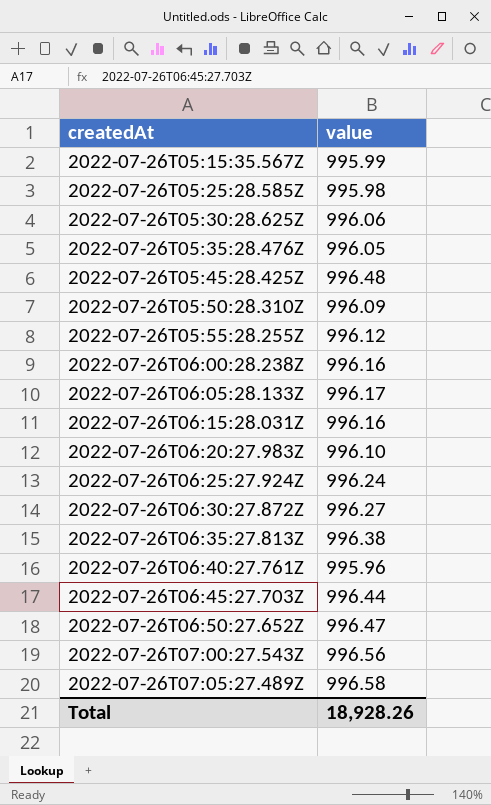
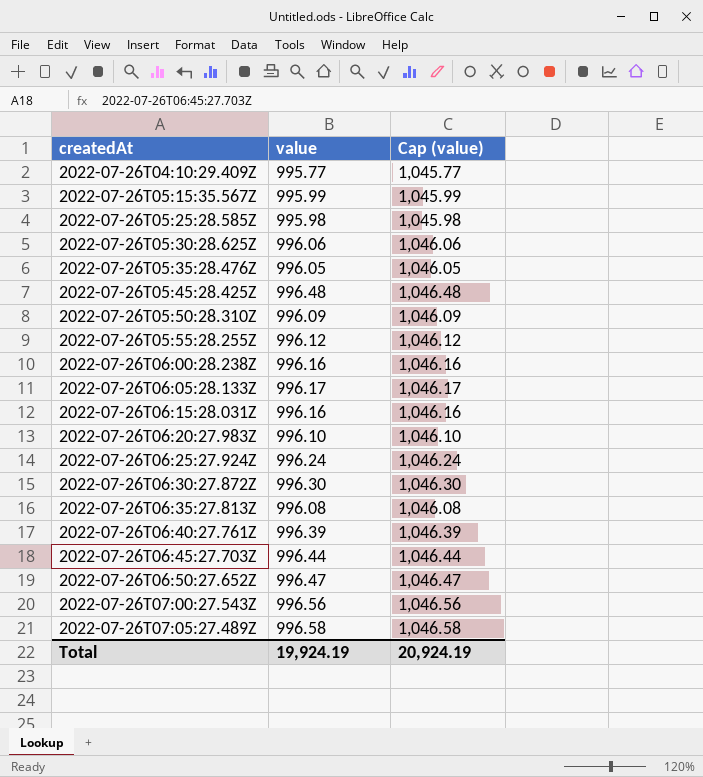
column Cap (value) | formula: none -> [value] + 50
row 2022-07-26T04:10:29.409Z: none -> 995.77 | 1,045.77
2022-07-26T06:30:27.872Z | value: 996.27 -> 996.30
2022-07-26T06:35:27.813Z | value: 996.38 -> 996.08
2022-07-26T06:40:27.761Z | value: 995.96 -> 996.39
Total | value: 18,928.26 -> 19,924.19

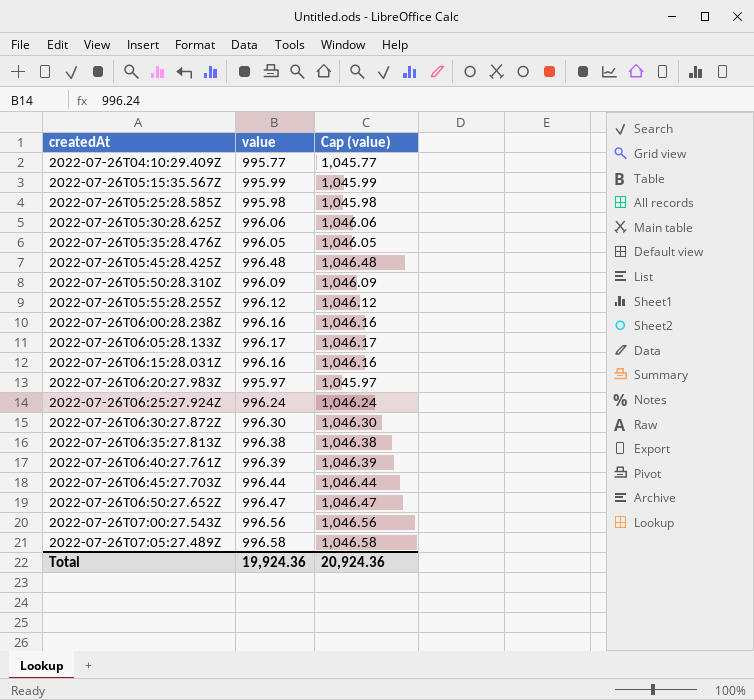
2022-07-26T06:20:27.983Z | value: 996.10 -> 995.97
2022-07-26T06:20:27.983Z | Cap (value): 1,046.10 -> 1,045.97
2022-07-26T06:35:27.813Z | value: 996.08 -> 996.38
2022-07-26T06:35:27.813Z | Cap (value): 1,046.08 -> 1,046.38
Total | value: 19,924.19 -> 19,924.36
Total | Cap (value): 20,924.19 -> 20,924.36

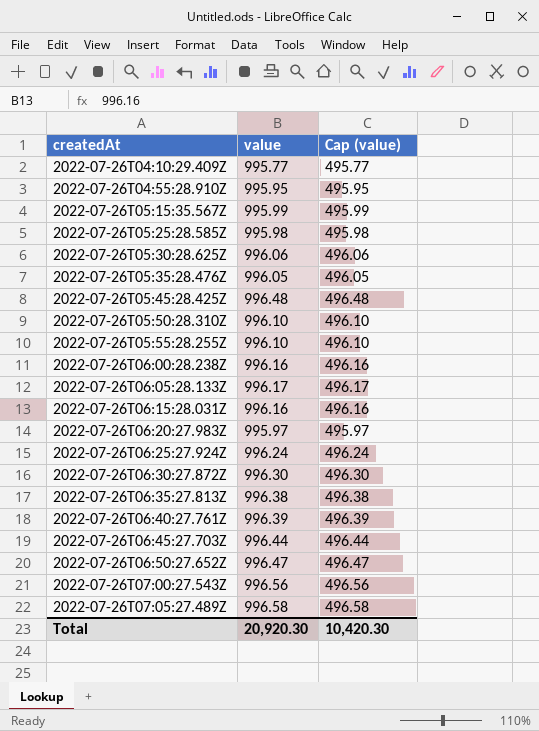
column Cap (value) | formula: [value] + 50 -> [value] - 500
row 2022-07-26T04:55:28.910Z: none -> 995.95 | 495.95
2022-07-26T05:50:28.310Z | value: 996.09 -> 996.10
2022-07-26T05:55:28.255Z | value: 996.12 -> 996.10
Total | value: 19,924.36 -> 20,920.30
Total | Cap (value): 20,924.36 -> 10,420.30

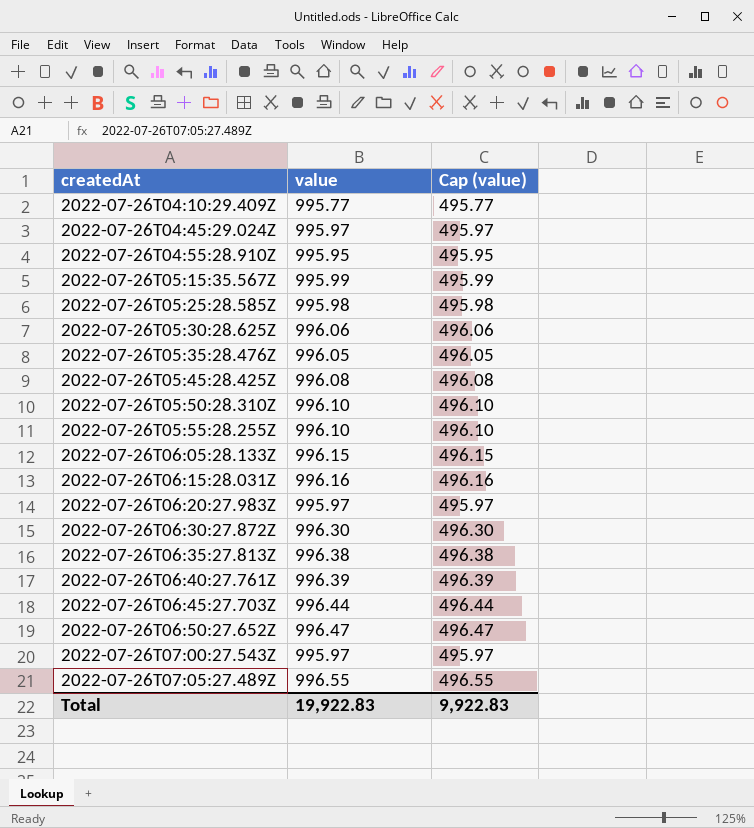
row 2022-07-26T06:00:28.238Z: 996.16 | 496.16 -> none
row 2022-07-26T06:25:27.924Z: 996.24 | 496.24 -> none
row 2022-07-26T04:45:29.024Z: none -> 995.97 | 495.97
2022-07-26T05:45:28.425Z | value: 996.48 -> 996.08
2022-07-26T05:45:28.425Z | Cap (value): 496.48 -> 496.08
2022-07-26T06:05:28.133Z | value: 996.17 -> 996.15
2022-07-26T06:05:28.133Z | Cap (value): 496.17 -> 496.15
2022-07-26T07:00:27.543Z | value: 996.56 -> 995.97
2022-07-26T07:00:27.543Z | Cap (value): 496.56 -> 495.97
2022-07-26T07:05:27.489Z | value: 996.58 -> 996.55
2022-07-26T07:05:27.489Z | Cap (value): 496.58 -> 496.55
Total | value: 20,920.30 -> 19,922.83
Total | Cap (value): 10,420.30 -> 9,922.83

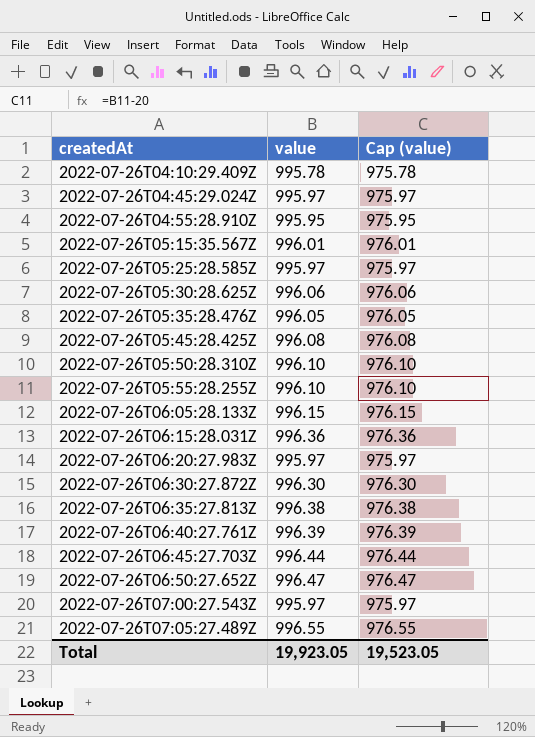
column Cap (value) | formula: [value] - 500 -> [value] - 20
2022-07-26T04:10:29.409Z | value: 995.77 -> 995.78
2022-07-26T05:15:35.567Z | value: 995.99 -> 996.01
2022-07-26T05:25:28.585Z | value: 995.98 -> 995.97
2022-07-26T06:15:28.031Z | value: 996.16 -> 996.36
Total | value: 19,922.83 -> 19,923.05
Total | Cap (value): 9,922.83 -> 19,523.05

